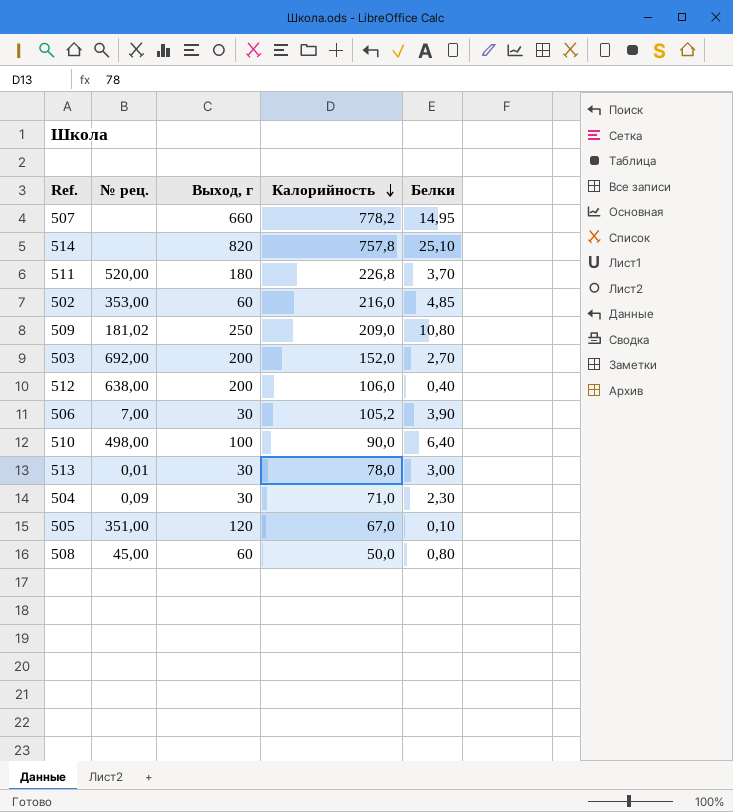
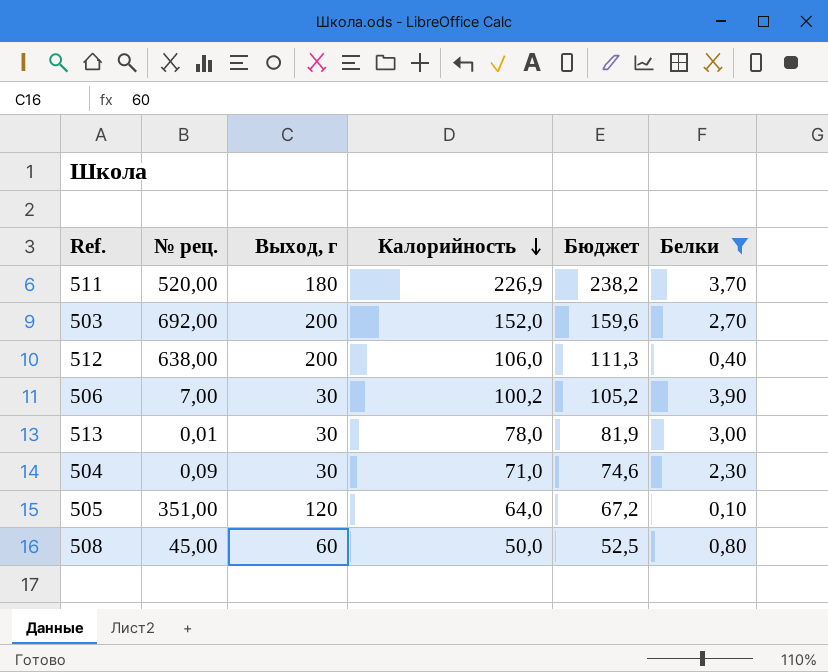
filter: none -> Белки <= 3,90
column Бюджет | formula: none -> [Калорийность] * 1,05
511 | Калорийность: 226,8 -> 226,9
506 | Калорийность: 105,2 -> 100,2
505 | Калорийность: 67,0 -> 64,0

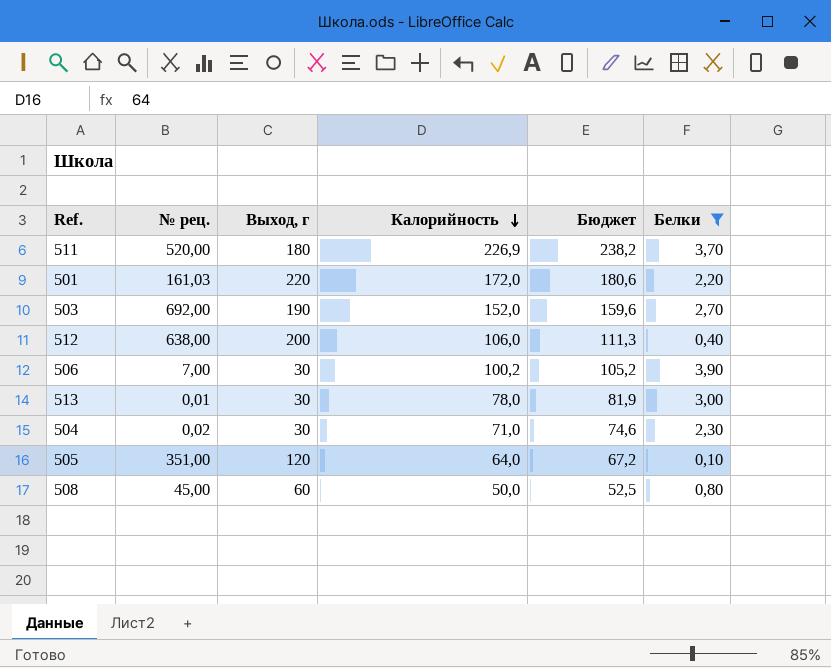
row 501: none -> 161,03 | 220 | 172,0 | 180,6 | 2,20
503 | Выход, г: 200 -> 190
504 | № рец.: 0,09 -> 0,02

